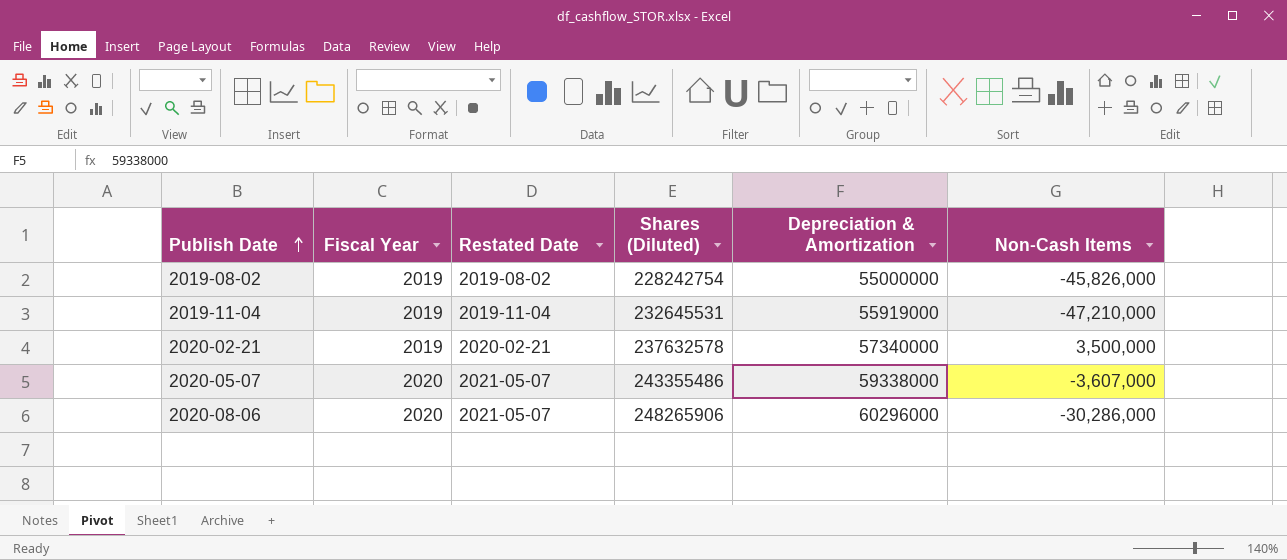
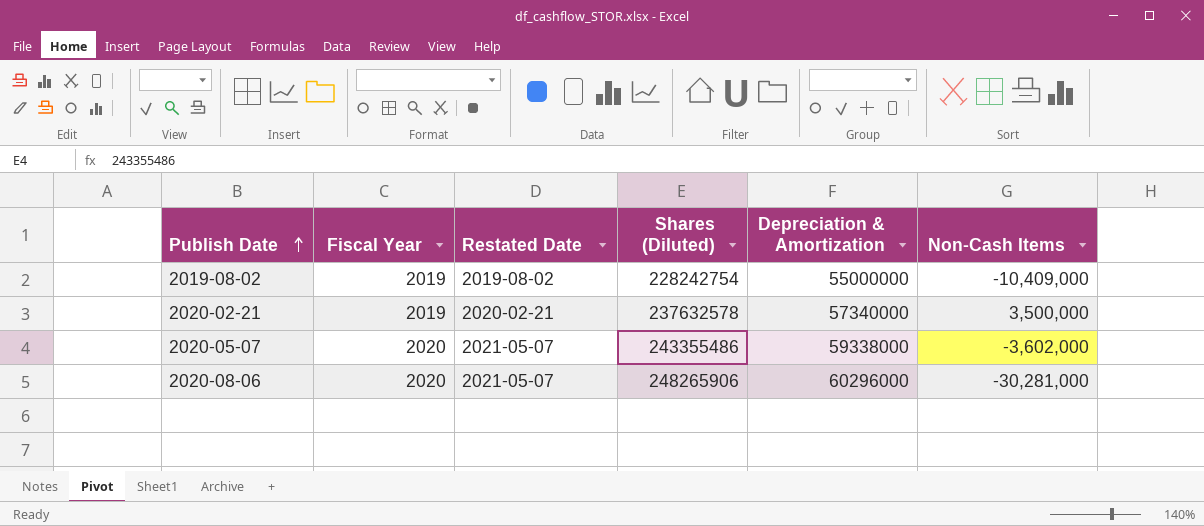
row 2019-11-04: 2019 | 2019-11-04 | 232645531 | 55919000 | -47,210,000 -> none
2019-08-02 | Non-Cash Items: -45,826,000 -> -10,409,000
2020-05-07 | Non-Cash Items: -3,607,000 -> -3,602,000
2020-08-06 | Non-Cash Items: -30,286,000 -> -30,281,000

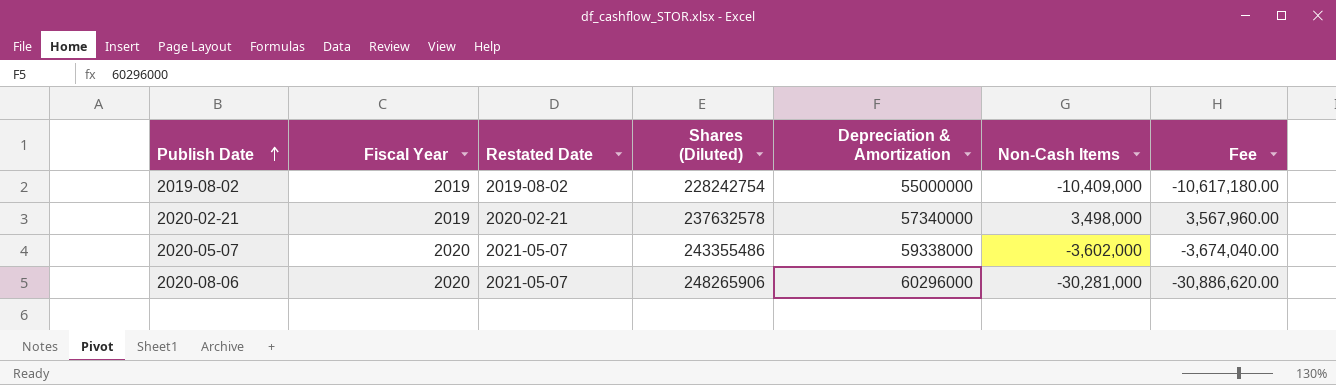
column Fee | formula: none -> [Non-Cash Items] * 1.02
2020-02-21 | Non-Cash Items: 3,500,000 -> 3,498,000

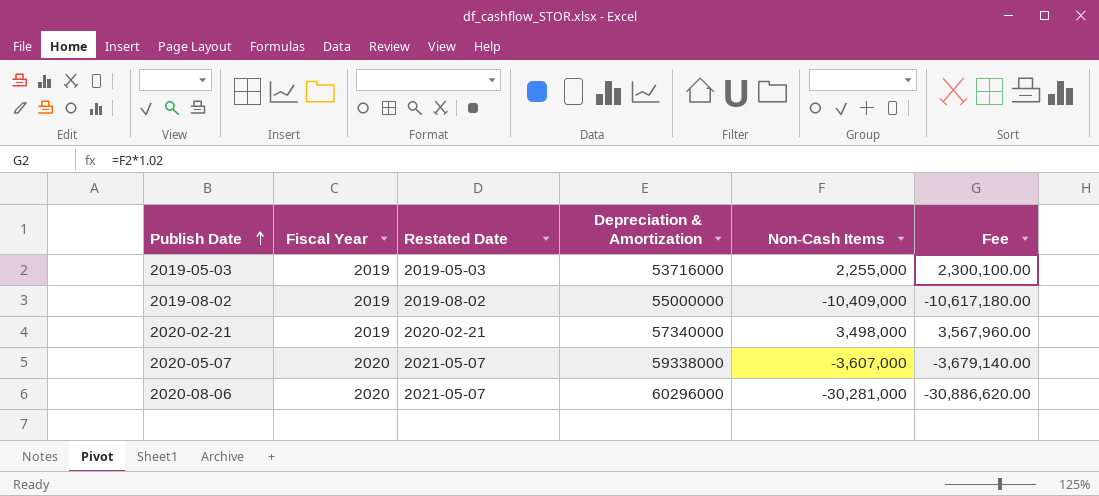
column Shares (Diluted) | position: 4 -> none
row 2019-05-03: none -> 2019 | 2019-05-03 | 53716000 | 2,255,000 | 2,300,100.00
2020-05-07 | Non-Cash Items: -3,602,000 -> -3,607,000
2020-05-07 | Fee: -3,674,040.00 -> -3,679,140.00

